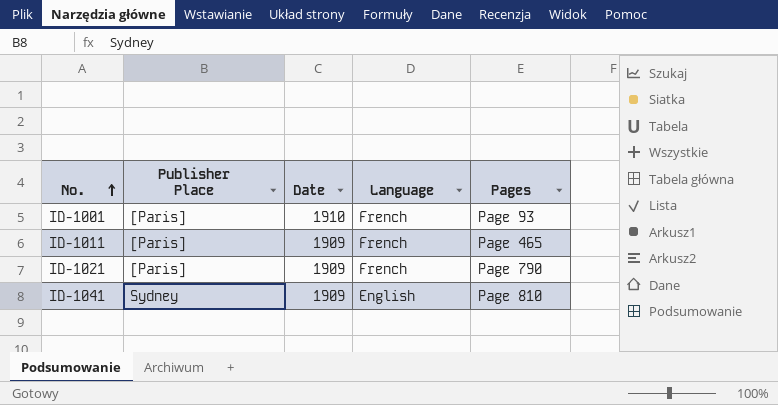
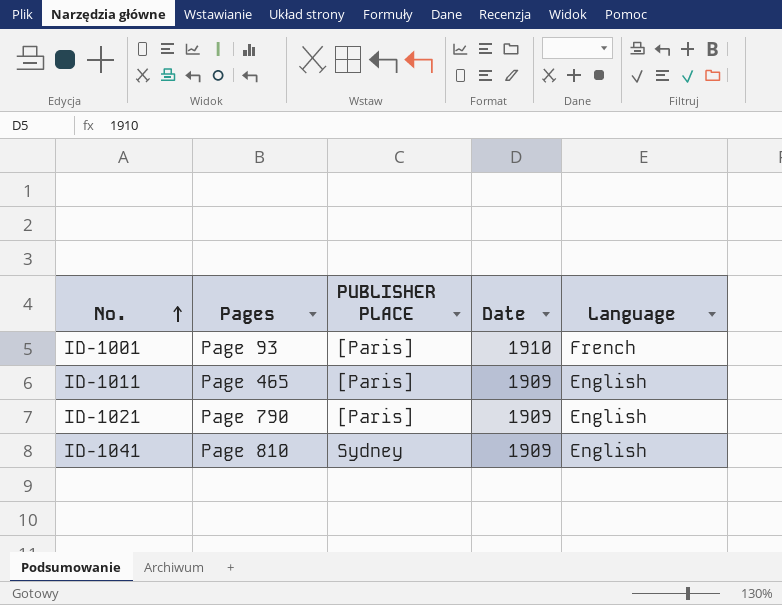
column Pages | position: 5 -> 2
column name: Publisher Place -> PUBLISHER PLACE
ID-1011 | Language: French -> English
ID-1021 | Language: French -> English

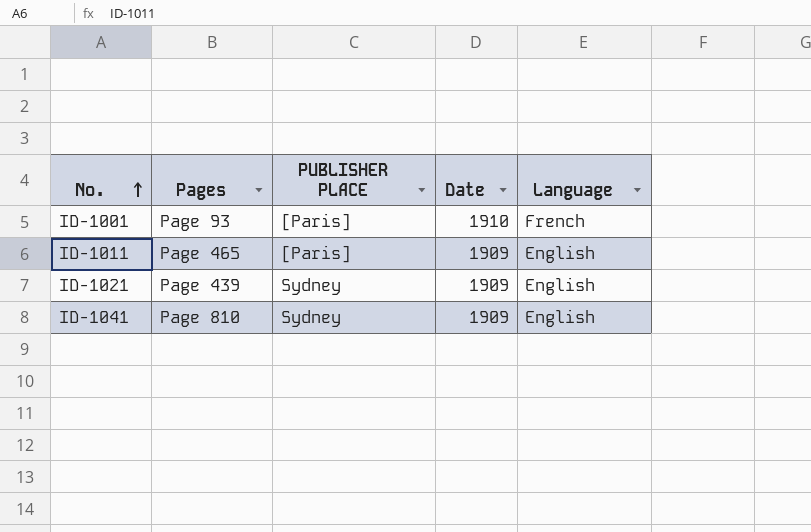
ID-1021 | Pages: Page 790 -> Page 439
ID-1021 | PUBLISHER PLACE: [Paris] -> Sydney

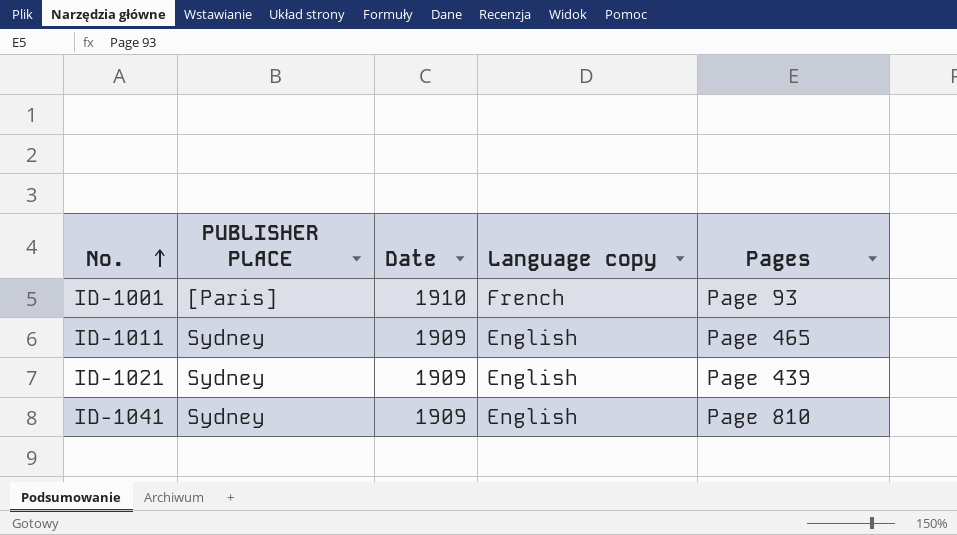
column name: Language -> Language copy
column Pages | position: 2 -> 5
ID-1011 | PUBLISHER PLACE: [Paris] -> Sydney

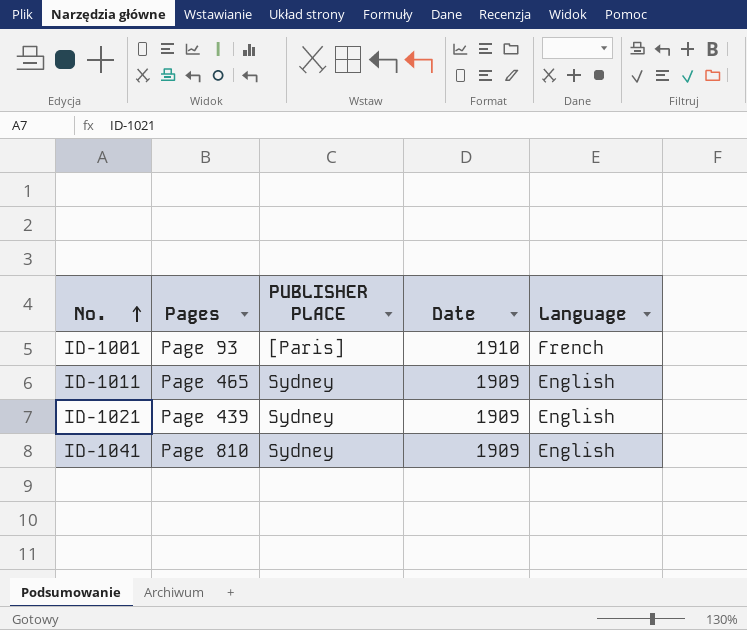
column Pages | position: 5 -> 2
column name: Language copy -> Language

